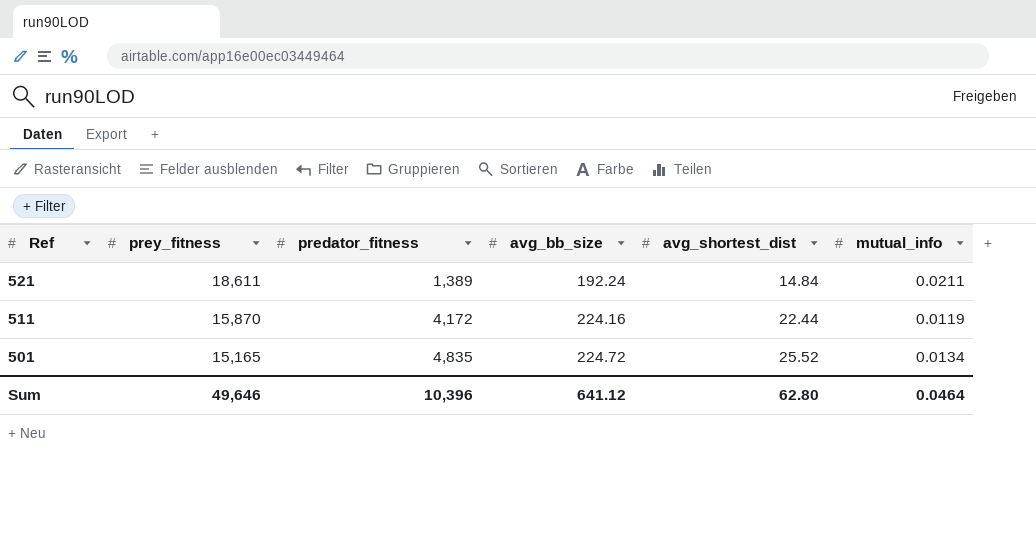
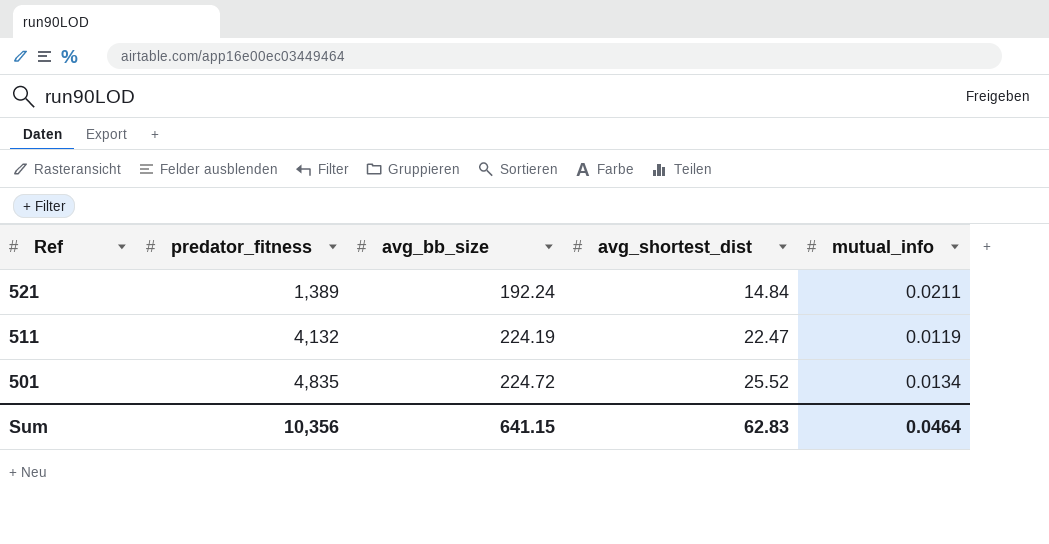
column prey_fitness | position: 2 -> none
511 | predator_fitness: 4,172 -> 4,132
511 | avg_bb_size: 224.16 -> 224.19
511 | avg_shortest_dist: 22.44 -> 22.47
Sum | predator_fitness: 10,396 -> 10,356
Sum | avg_bb_size: 641.12 -> 641.15
Sum | avg_shortest_dist: 62.80 -> 62.83

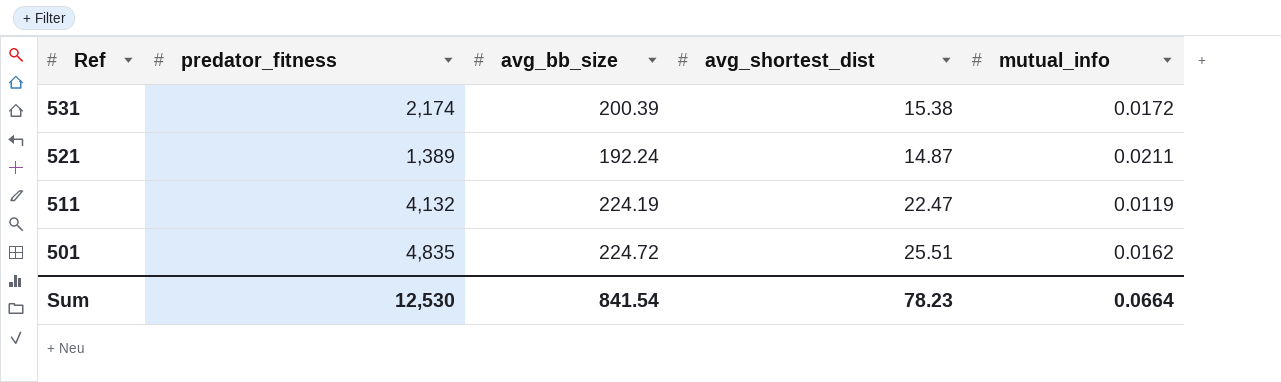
row 531: none -> 2,174 | 200.39 | 15.38 | 0.0172
521 | avg_shortest_dist: 14.84 -> 14.87
501 | avg_shortest_dist: 25.52 -> 25.51
501 | mutual_info: 0.0134 -> 0.0162
Sum | predator_fitness: 10,356 -> 12,530
Sum | avg_bb_size: 641.15 -> 841.54
Sum | avg_shortest_dist: 62.83 -> 78.23
Sum | mutual_info: 0.0464 -> 0.0664

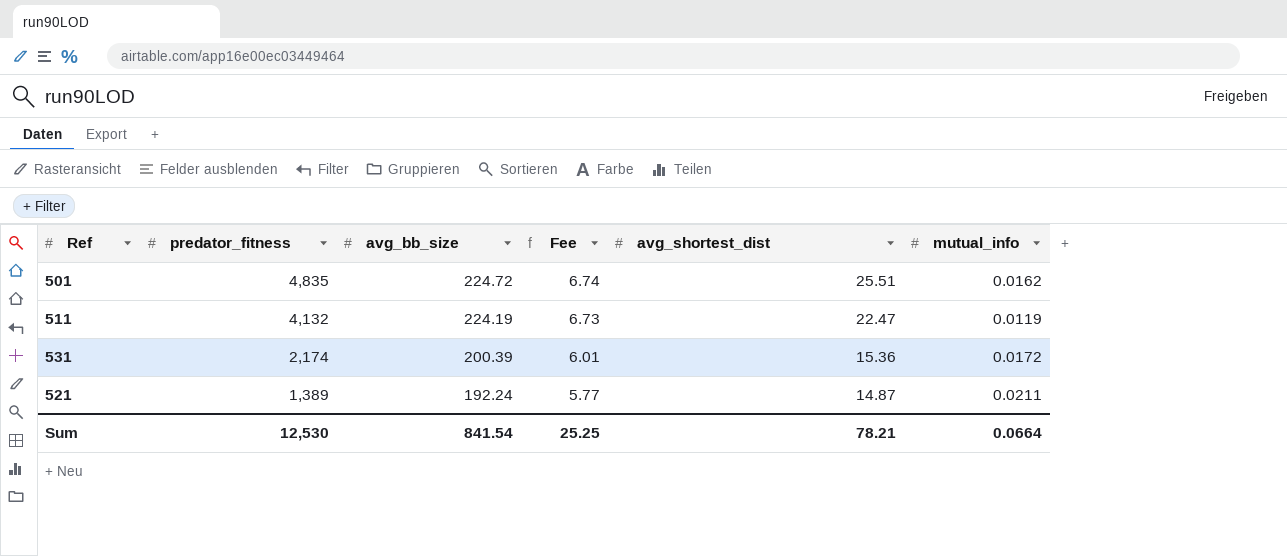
row order: Ref descending -> predator_fitness descending
column Fee | formula: none -> [avg_bb_size] * 0.03
531 | avg_shortest_dist: 15.38 -> 15.36
Sum | avg_shortest_dist: 78.23 -> 78.21

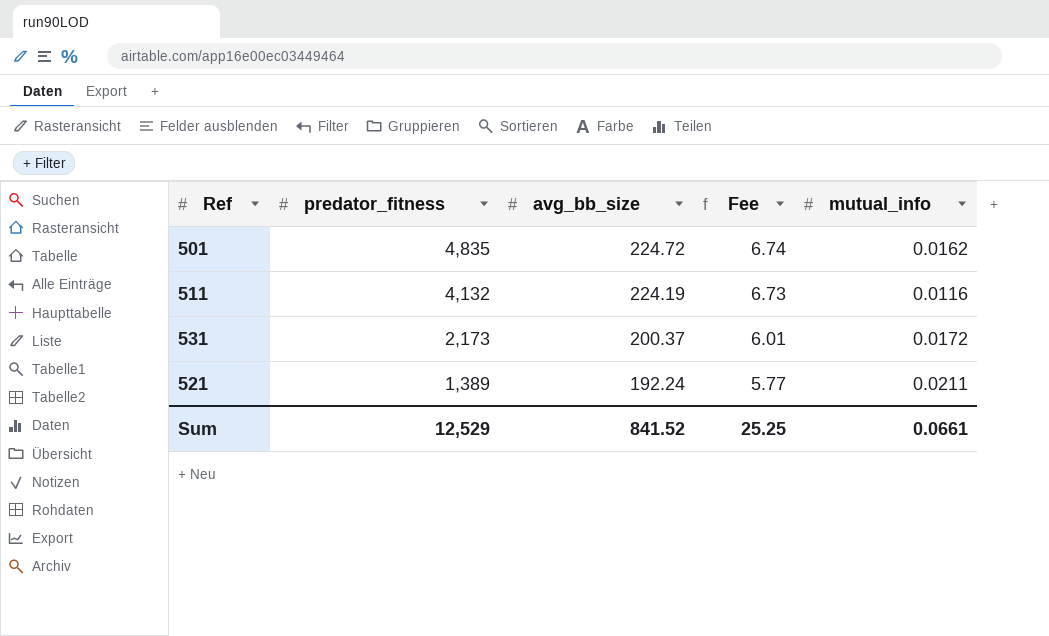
column avg_shortest_dist | position: 5 -> none
511 | mutual_info: 0.0119 -> 0.0116
531 | predator_fitness: 2,174 -> 2,173
531 | avg_bb_size: 200.39 -> 200.37
Sum | predator_fitness: 12,530 -> 12,529
Sum | avg_bb_size: 841.54 -> 841.52
Sum | mutual_info: 0.0664 -> 0.0661

